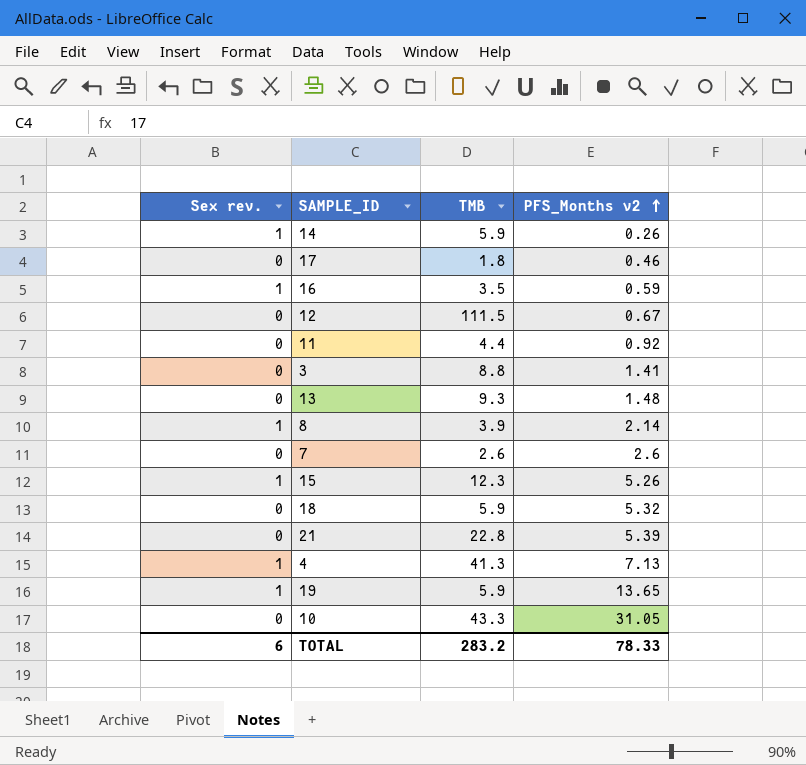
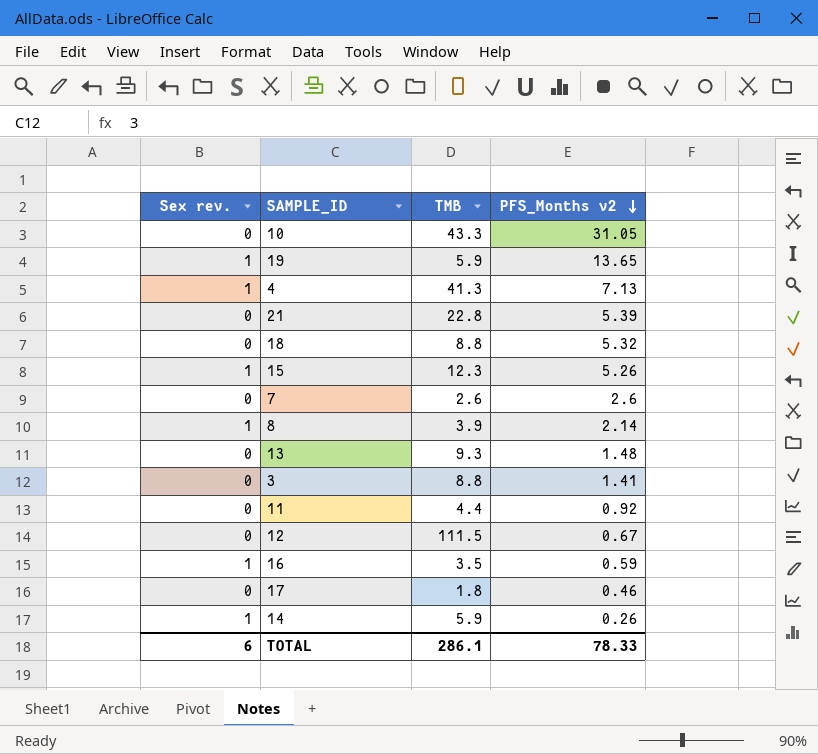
row order: PFS_Months v2 ascending -> PFS_Months v2 descending
18 | TMB: 5.9 -> 8.8
TOTAL | TMB: 283.2 -> 286.1

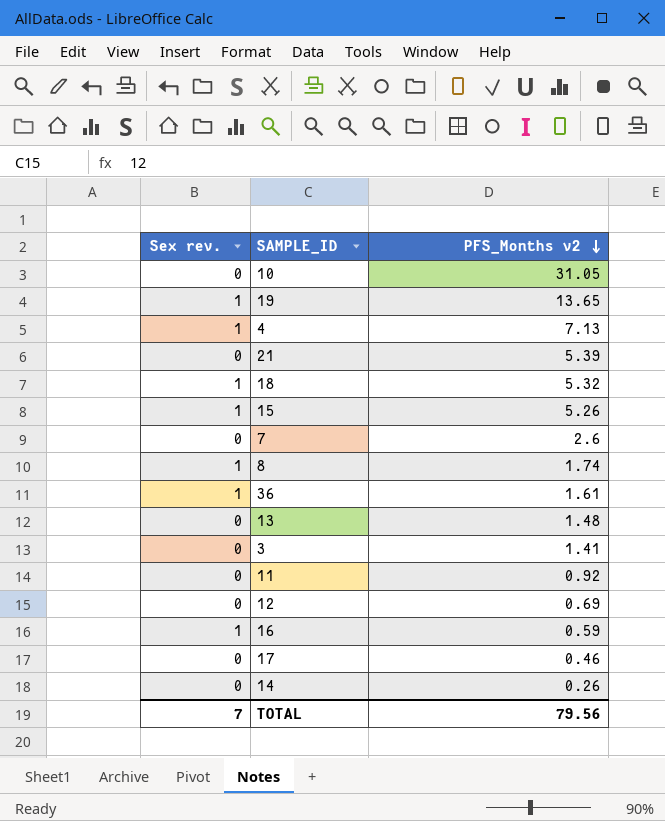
column TMB | position: 3 -> none
18 | Sex rev.: 0 -> 1
8 | PFS_Months v2: 2.14 -> 1.74
row 36: none -> 1 | 1.61
12 | PFS_Months v2: 0.67 -> 0.69
14 | Sex rev.: 1 -> 0
TOTAL | Sex rev.: 6 -> 7
TOTAL | PFS_Months v2: 78.33 -> 79.56

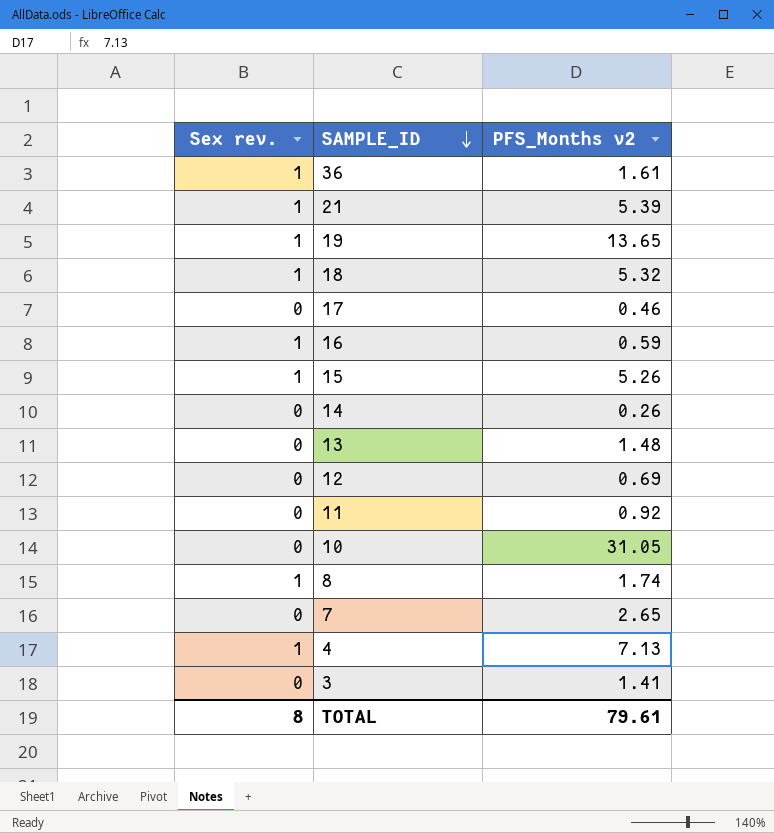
row order: PFS_Months v2 descending -> SAMPLE_ID descending
21 | Sex rev.: 0 -> 1
7 | PFS_Months v2: 2.6 -> 2.65
TOTAL | Sex rev.: 7 -> 8
TOTAL | PFS_Months v2: 79.56 -> 79.61

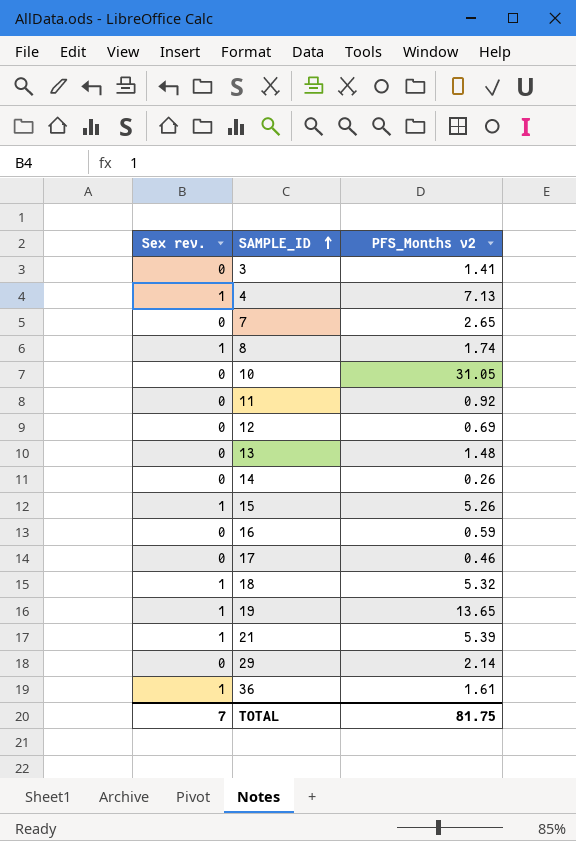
row order: SAMPLE_ID descending -> SAMPLE_ID ascending
16 | Sex rev.: 1 -> 0
row 29: none -> 0 | 2.14
TOTAL | Sex rev.: 8 -> 7
TOTAL | PFS_Months v2: 79.61 -> 81.75

